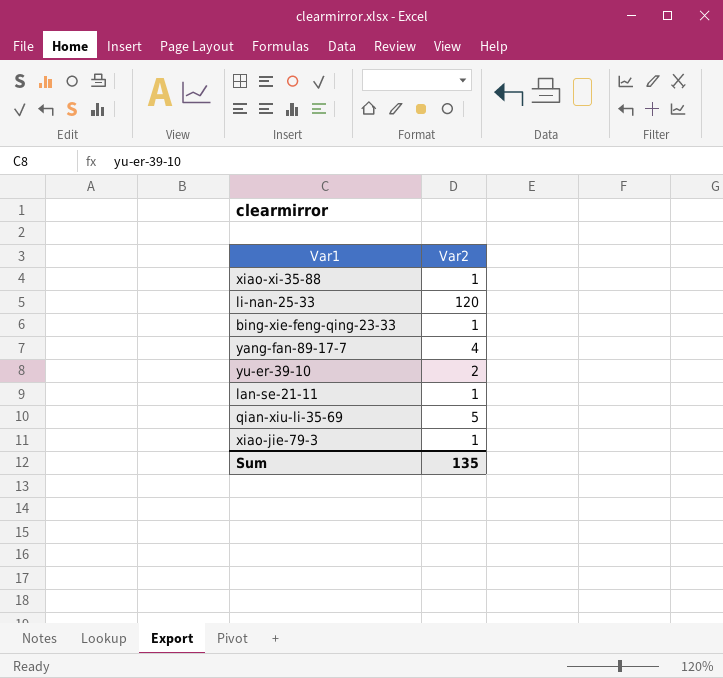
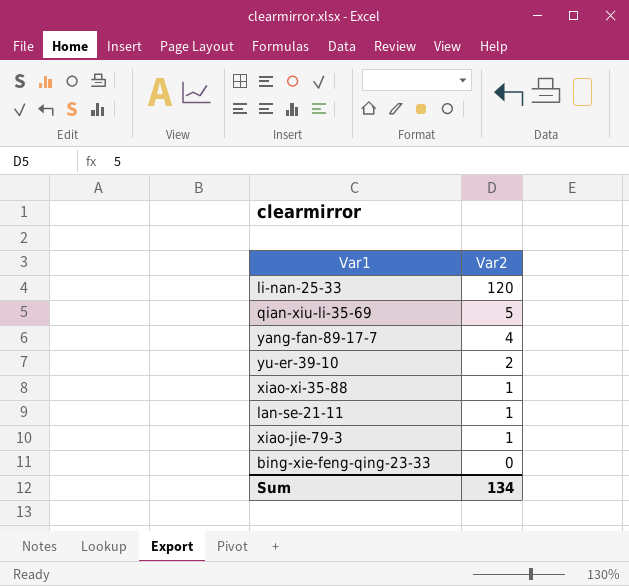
row order: none -> Var2 descending
bing-xie-feng-qing-23-33 | Var2: 1 -> 0
Sum | Var2: 135 -> 134

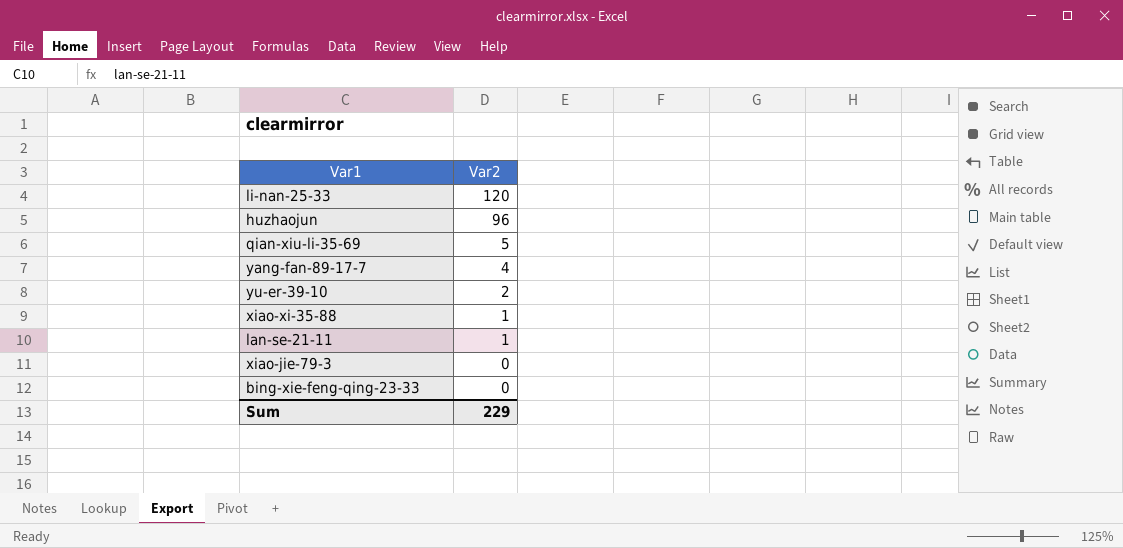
row huzhaojun: none -> 96
xiao-jie-79-3 | Var2: 1 -> 0
Sum | Var2: 134 -> 229

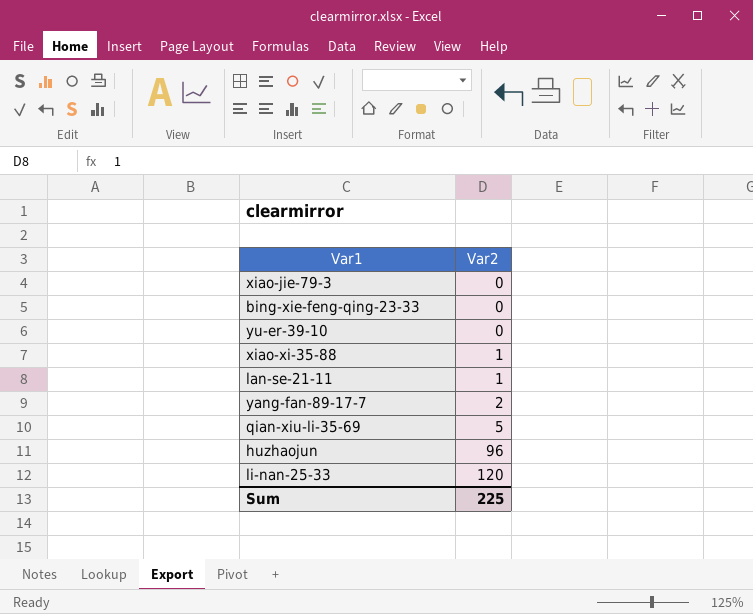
row order: Var2 descending -> Var2 ascending
yu-er-39-10 | Var2: 2 -> 0
yang-fan-89-17-7 | Var2: 4 -> 2
Sum | Var2: 229 -> 225

